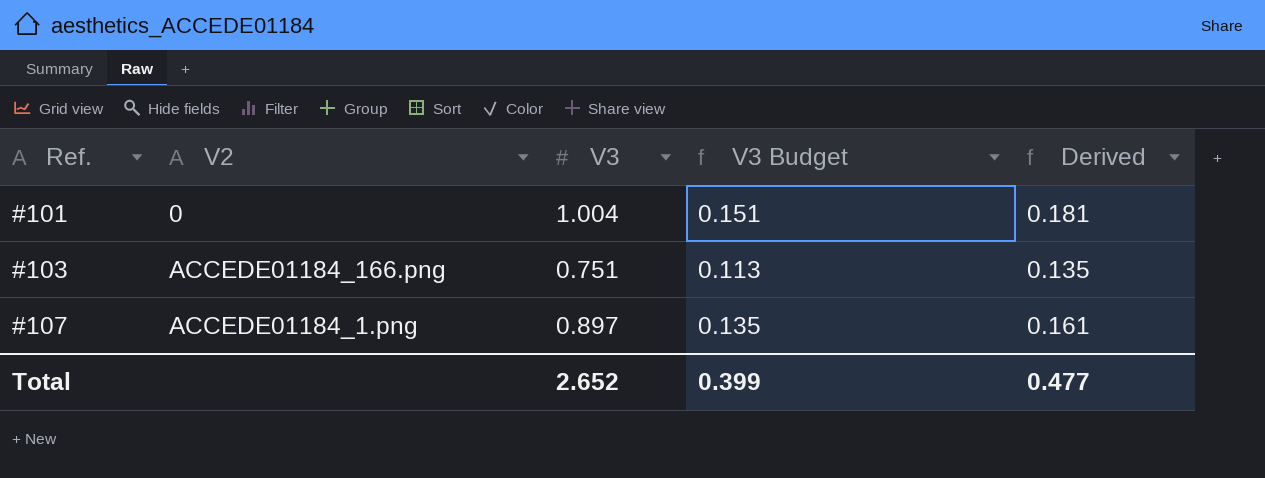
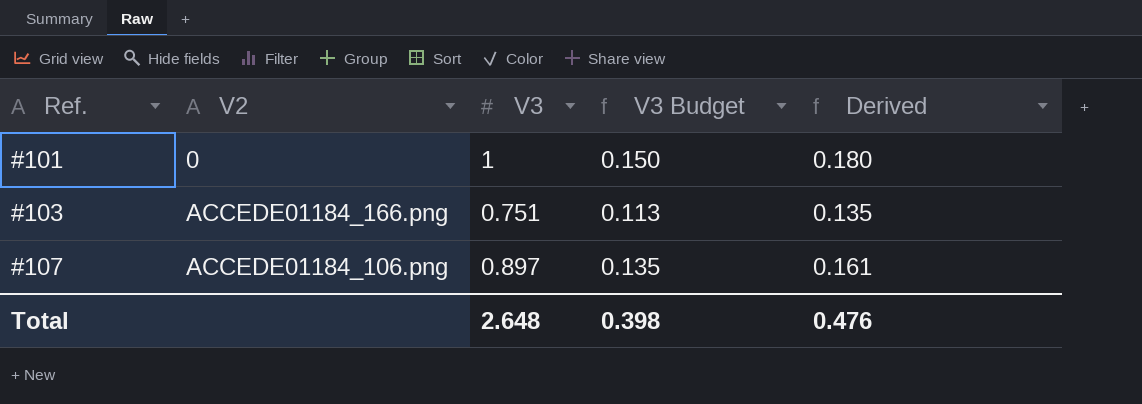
#101 | V3: 1.004 -> 1
#101 | V3 Budget: 0.151 -> 0.150
#101 | Derived: 0.181 -> 0.180
#107 | V2: ACCEDE01184_1.png -> ACCEDE01184_106.png
Total | V3: 2.652 -> 2.648
Total | V3 Budget: 0.399 -> 0.398
Total | Derived: 0.477 -> 0.476

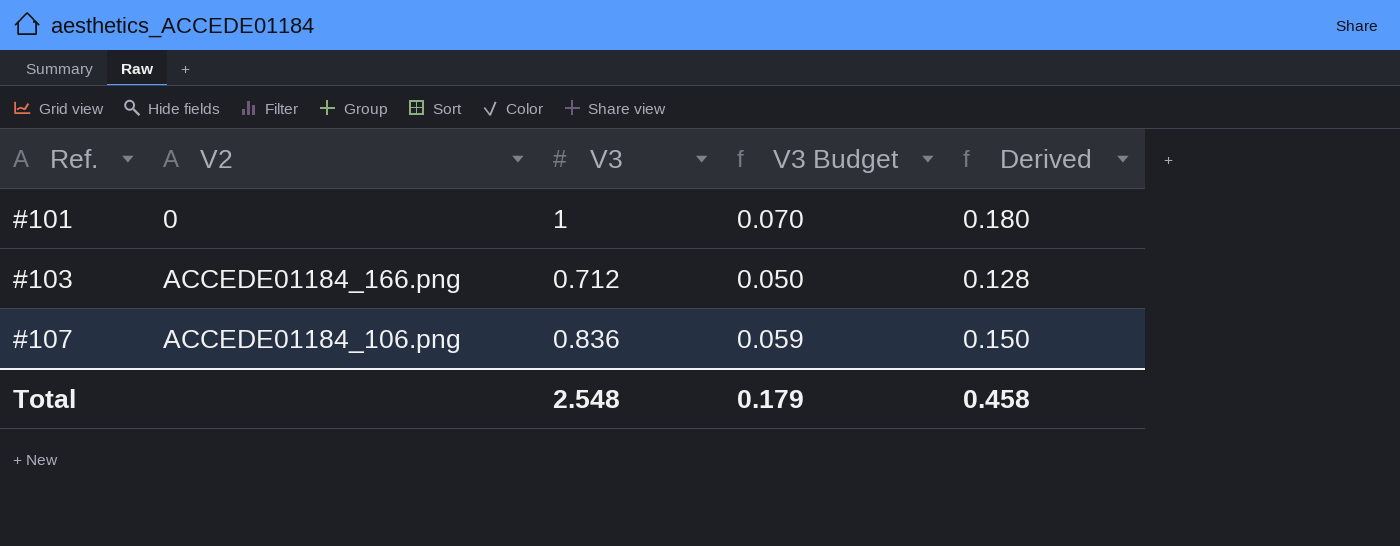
column V3 Budget | formula: [V3] * 0.15 -> [V3] * 0.07
#103 | V3: 0.751 -> 0.712
#103 | Derived: 0.135 -> 0.128
#107 | V3: 0.897 -> 0.836
#107 | Derived: 0.161 -> 0.150
Total | V3: 2.648 -> 2.548
Total | V3 Budget: 0.398 -> 0.179
Total | Derived: 0.476 -> 0.458

